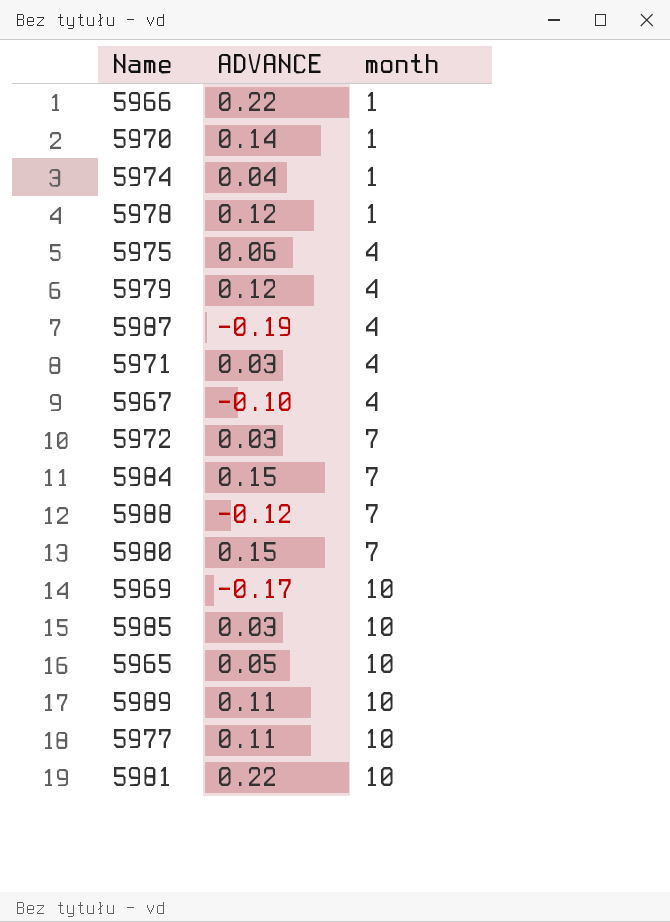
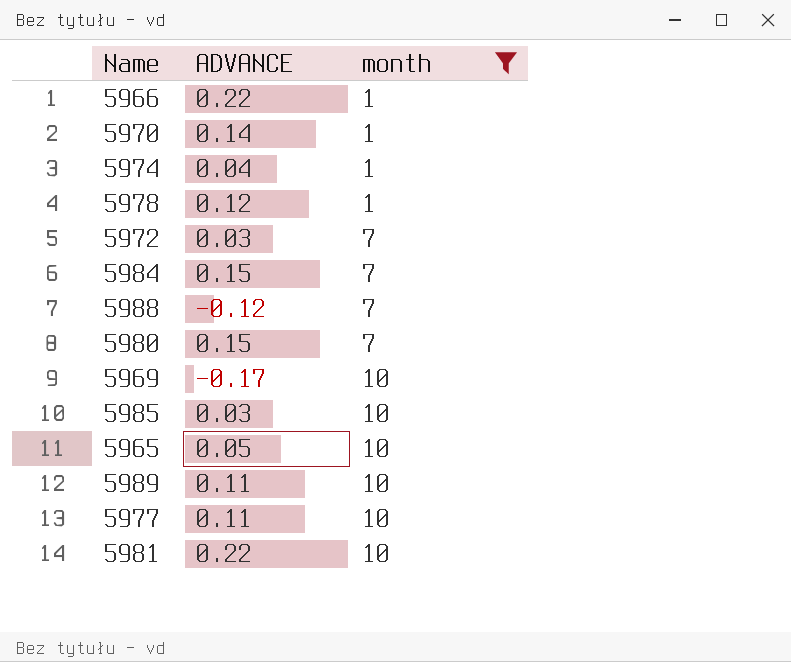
filter: none -> month != 4

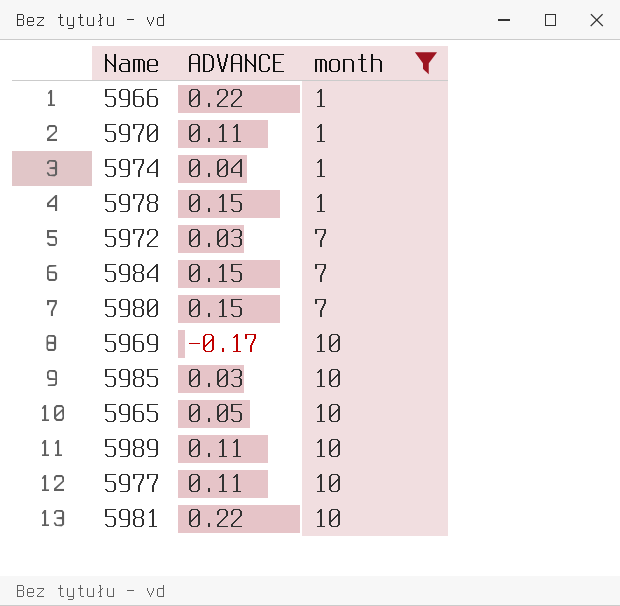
row 5988: -0.12 | 7 -> none
5970 | ADVANCE: 0.14 -> 0.11
5978 | ADVANCE: 0.12 -> 0.15

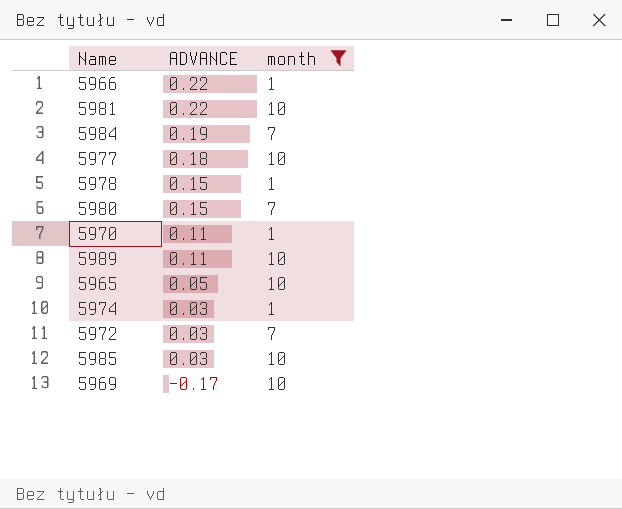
row order: month ascending -> ADVANCE descending
5984 | ADVANCE: 0.15 -> 0.19
5977 | ADVANCE: 0.11 -> 0.18
5974 | ADVANCE: 0.04 -> 0.03

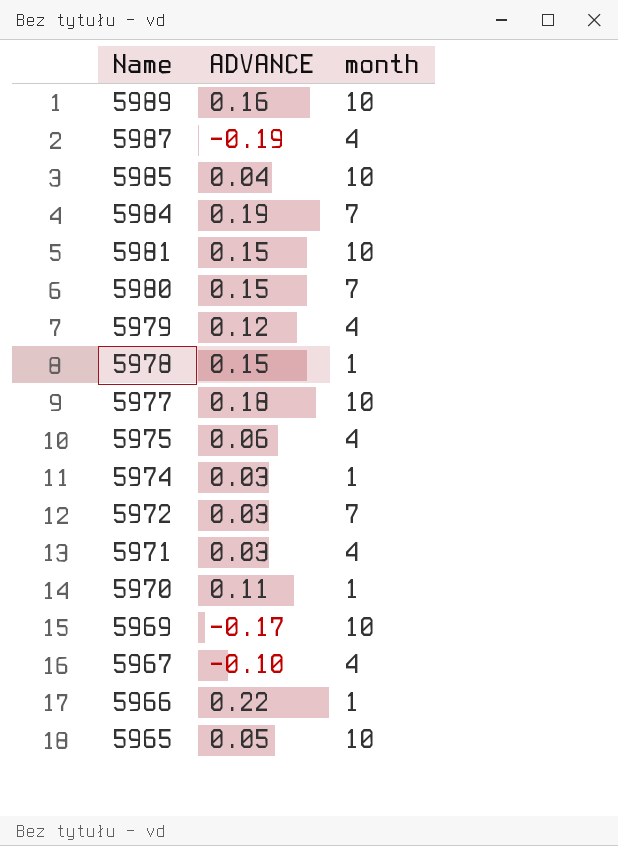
filter: month != 4 -> none
row order: ADVANCE descending -> Name descending
5989 | ADVANCE: 0.11 -> 0.16
5985 | ADVANCE: 0.03 -> 0.04
5981 | ADVANCE: 0.22 -> 0.15

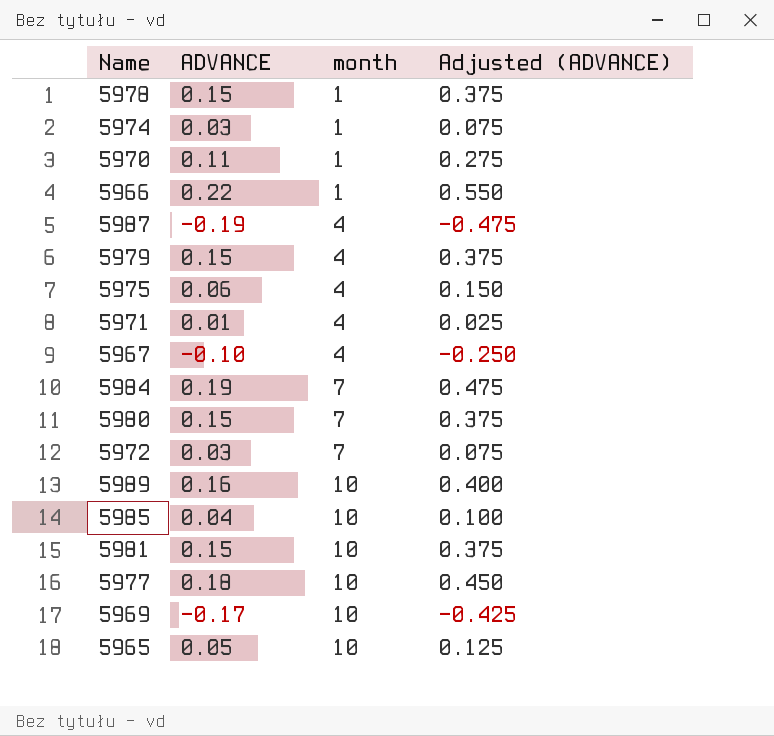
row order: Name descending -> month ascending
column Adjusted (ADVANCE) | formula: none -> [ADVANCE] * 2.5
5979 | ADVANCE: 0.12 -> 0.15
5971 | ADVANCE: 0.03 -> 0.01

